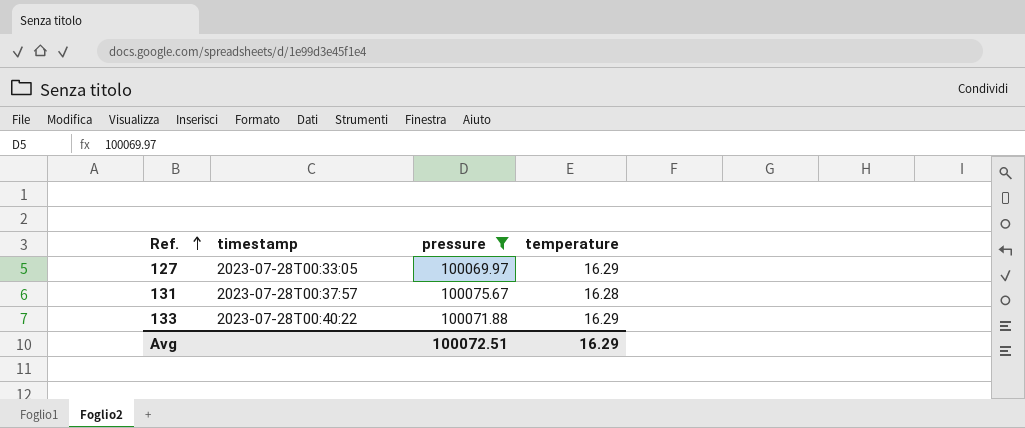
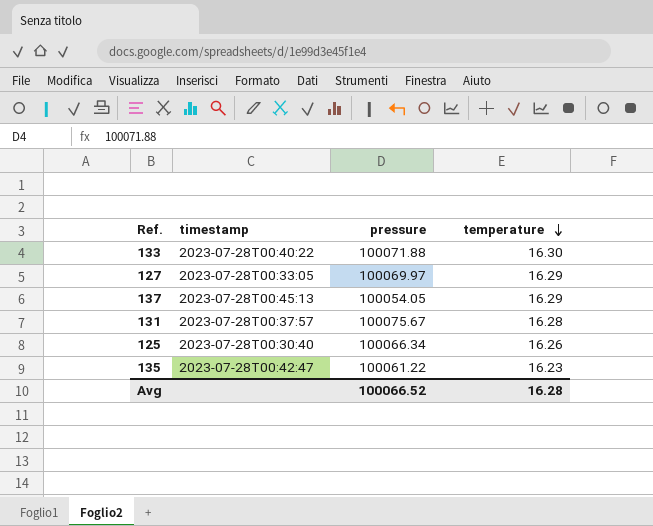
filter: pressure >= 100069.97 -> none
row order: Ref. ascending -> temperature descending
133 | temperature: 16.29 -> 16.30
Avg | pressure: 100072.51 -> 100066.52
Avg | temperature: 16.29 -> 16.28

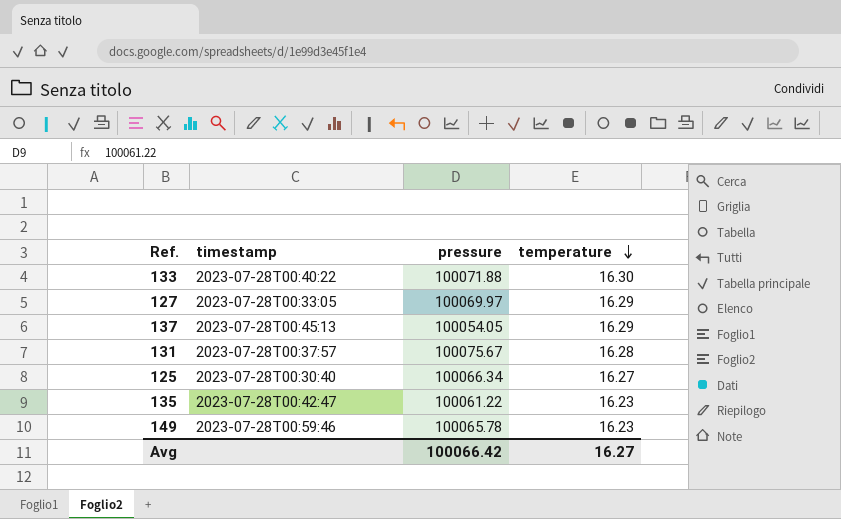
125 | temperature: 16.26 -> 16.27
row 149: none -> 2023-07-28T00:59:46 | 100065.78 | 16.23
Avg | pressure: 100066.52 -> 100066.42
Avg | temperature: 16.28 -> 16.27

